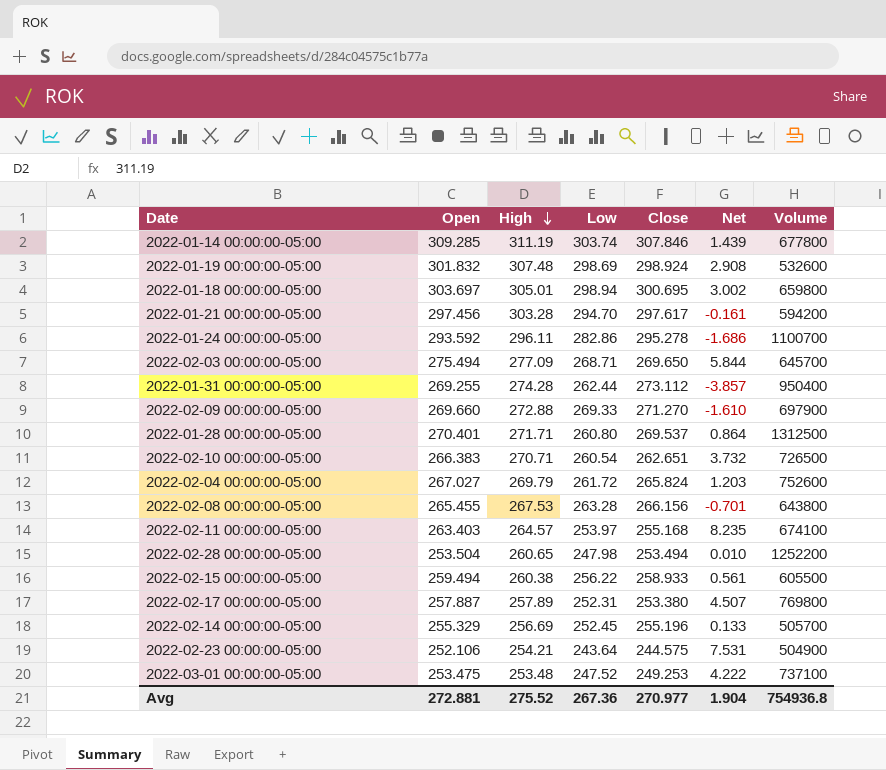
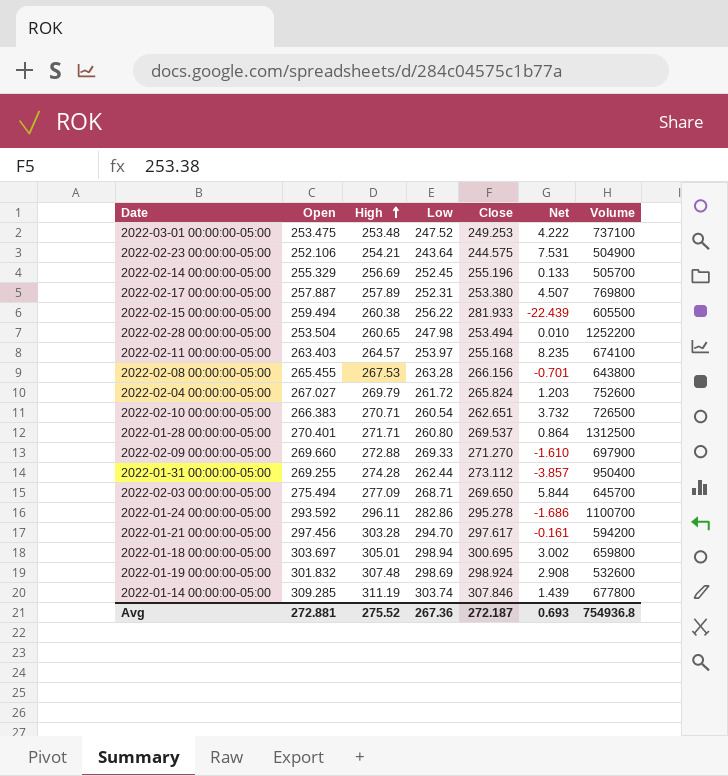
row order: High descending -> High ascending
2022-02-15 00:00:00-05:00 | Close: 258.933 -> 281.933
2022-02-15 00:00:00-05:00 | Net: 0.561 -> -22.439
Avg | Close: 270.977 -> 272.187
Avg | Net: 1.904 -> 0.693

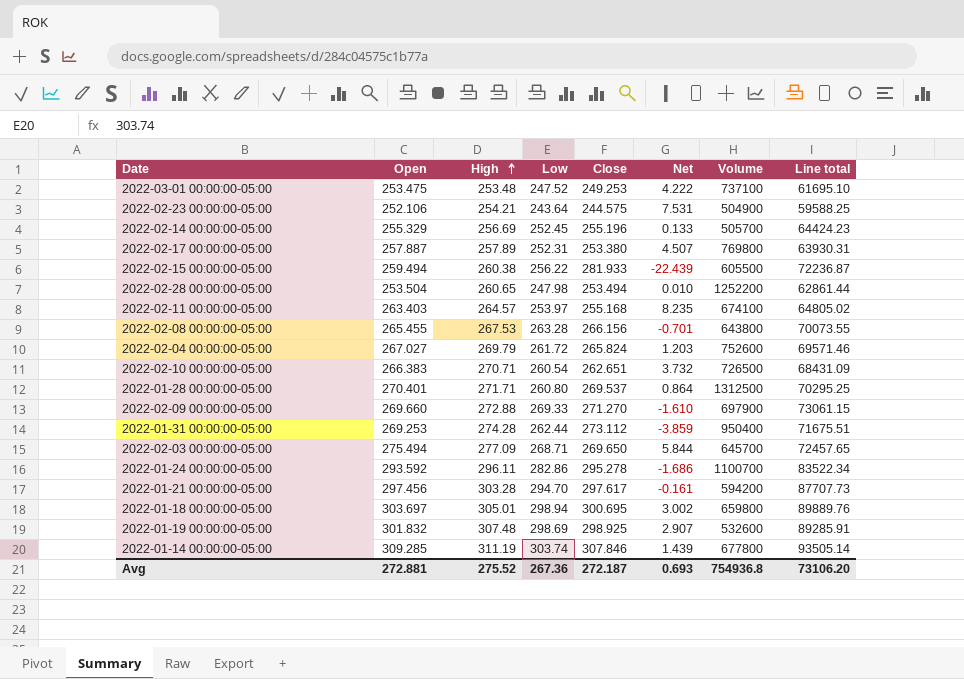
column Line total | formula: none -> [Low] * [Close]
2022-01-31 00:00:00-05:00 | Open: 269.255 -> 269.253
2022-01-31 00:00:00-05:00 | Net: -3.857 -> -3.859
2022-01-19 00:00:00-05:00 | Close: 298.924 -> 298.925
2022-01-19 00:00:00-05:00 | Net: 2.908 -> 2.907

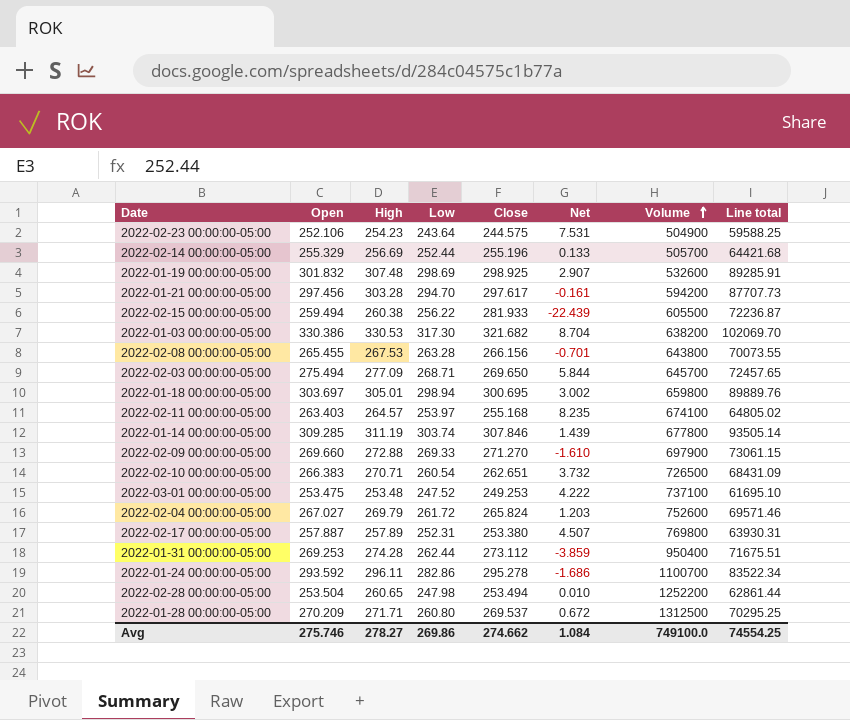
row order: High ascending -> Volume ascending
2022-02-23 00:00:00-05:00 | High: 254.21 -> 254.23
2022-02-14 00:00:00-05:00 | Low: 252.45 -> 252.44
2022-02-14 00:00:00-05:00 | Line total: 64424.23 -> 64421.68
row 2022-01-03 00:00:00-05:00: none -> 330.386 | 330.53 | 317.30 | 321.682 | 8.704 | 638200 | 102069.70
2022-01-28 00:00:00-05:00 | Open: 270.401 -> 270.209
2022-01-28 00:00:00-05:00 | Net: 0.864 -> 0.672
Avg | Open: 272.881 -> 275.746
Avg | High: 275.52 -> 278.27
Avg | Low: 267.36 -> 269.86
Avg | Close: 272.187 -> 274.662
Avg | Net: 0.693 -> 1.084
Avg | Volume: 754936.8 -> 749100.0
Avg | Line total: 73106.20 -> 74554.25

